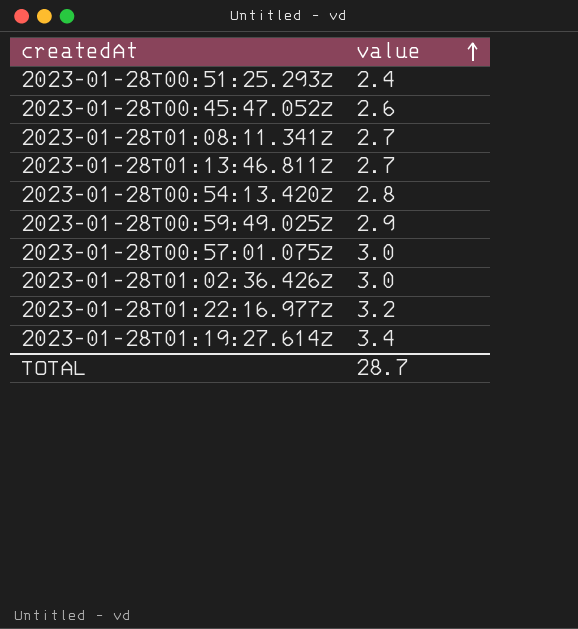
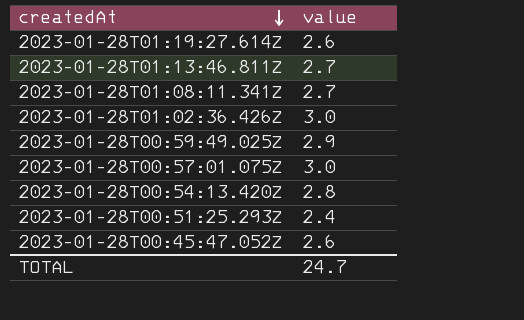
row order: value ascending -> createdAt descending
row 2023-01-28T01:22:16.977Z: 3.2 -> none
2023-01-28T01:19:27.614Z | value: 3.4 -> 2.6
TOTAL | value: 28.7 -> 24.7

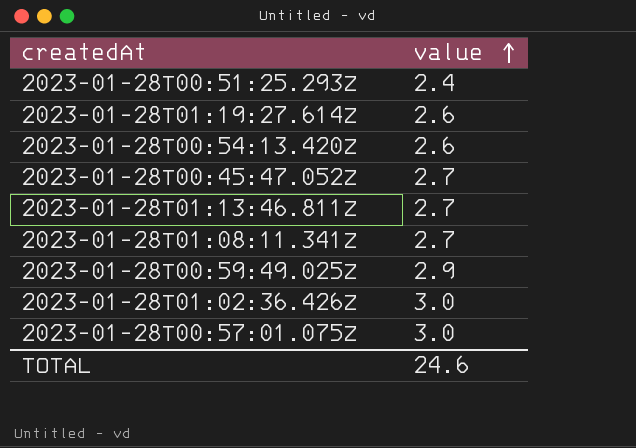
row order: createdAt descending -> value ascending
2023-01-28T00:54:13.420Z | value: 2.8 -> 2.6
2023-01-28T00:45:47.052Z | value: 2.6 -> 2.7
TOTAL | value: 24.7 -> 24.6

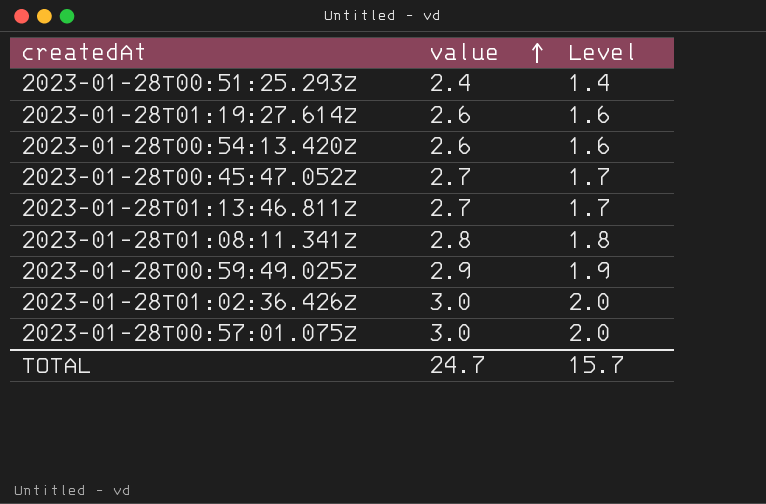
column Level | formula: none -> [value] - 1
2023-01-28T01:08:11.341Z | value: 2.7 -> 2.8
TOTAL | value: 24.6 -> 24.7

